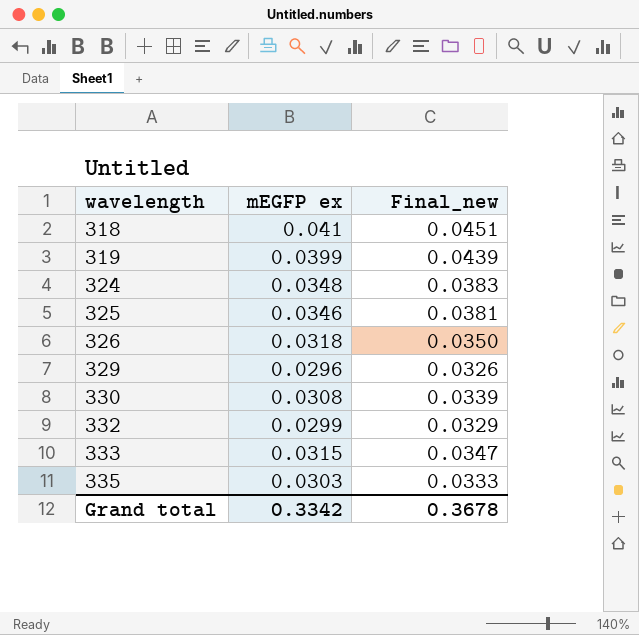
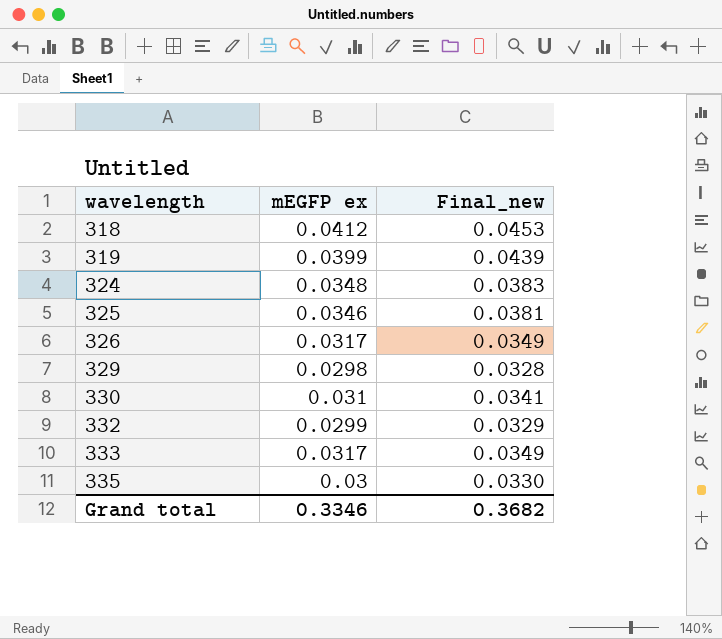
318 | mEGFP ex: 0.041 -> 0.0412
318 | Final_new: 0.0451 -> 0.0453
326 | mEGFP ex: 0.0318 -> 0.0317
326 | Final_new: 0.0350 -> 0.0349
329 | mEGFP ex: 0.0296 -> 0.0298
329 | Final_new: 0.0326 -> 0.0328
330 | mEGFP ex: 0.0308 -> 0.031
330 | Final_new: 0.0339 -> 0.0341
333 | mEGFP ex: 0.0315 -> 0.0317
333 | Final_new: 0.0347 -> 0.0349
335 | mEGFP ex: 0.0303 -> 0.03
335 | Final_new: 0.0333 -> 0.0330
Grand total | mEGFP ex: 0.3342 -> 0.3346
Grand total | Final_new: 0.3678 -> 0.3682

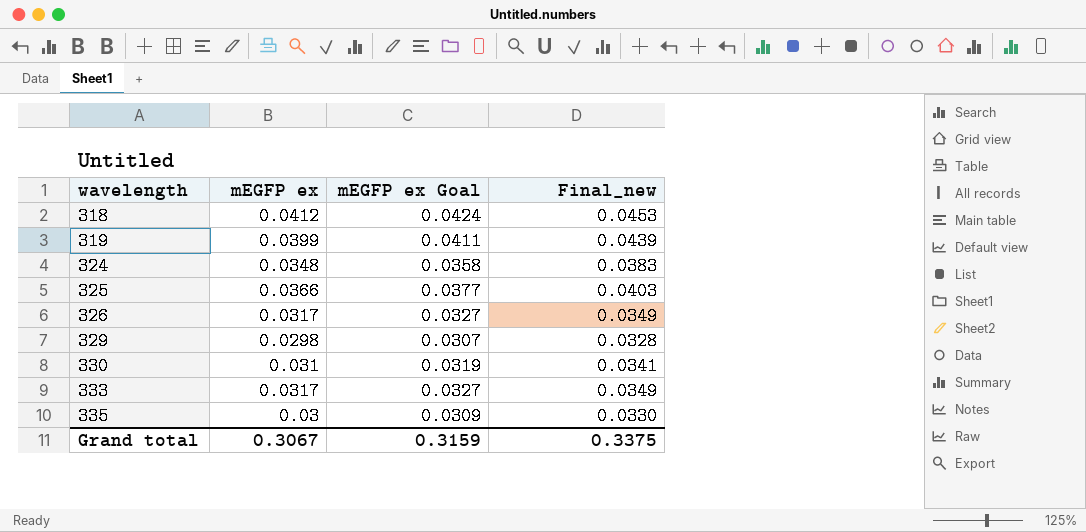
column mEGFP ex Goal | formula: none -> [mEGFP ex] * 1.03
row 332: 0.0299 | 0.0329 -> none
325 | mEGFP ex: 0.0346 -> 0.0366
325 | Final_new: 0.0381 -> 0.0403
Grand total | mEGFP ex: 0.3346 -> 0.3067
Grand total | Final_new: 0.3682 -> 0.3375

